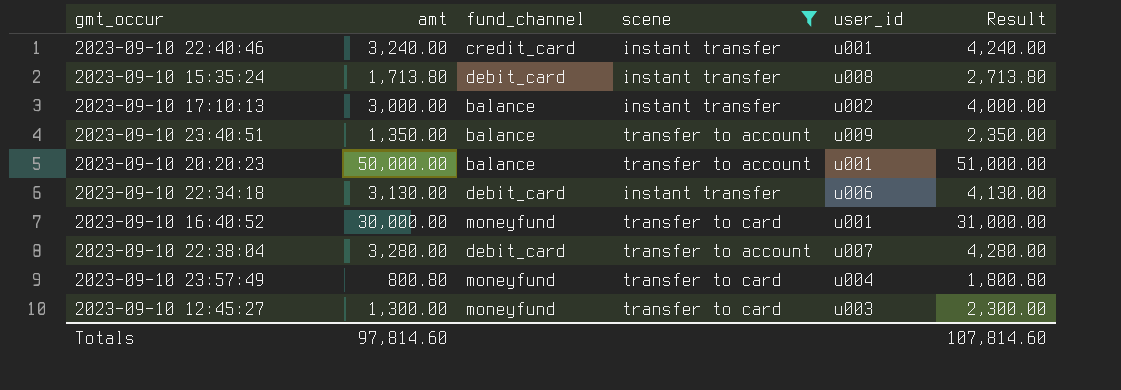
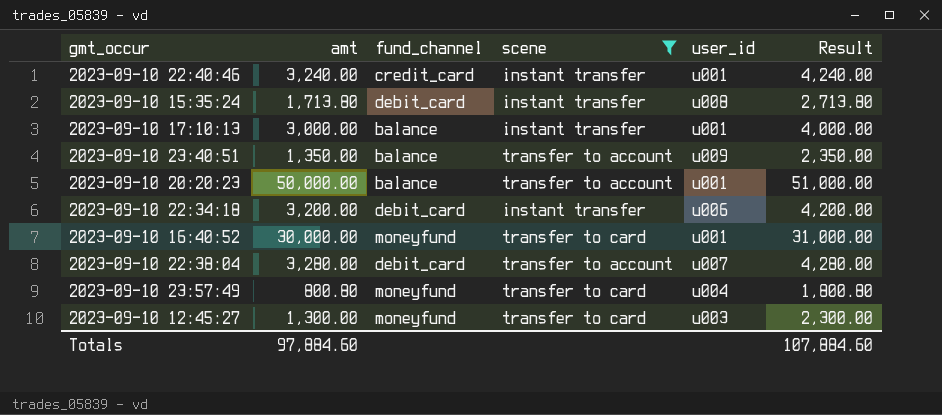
2023-09-10 17:10:13 | user_id: u002 -> u001
2023-09-10 22:34:18 | amt: 3,130.00 -> 3,200.00
2023-09-10 22:34:18 | Result: 4,130.00 -> 4,200.00
Totals | amt: 97,814.60 -> 97,884.60
Totals | Result: 107,814.60 -> 107,884.60

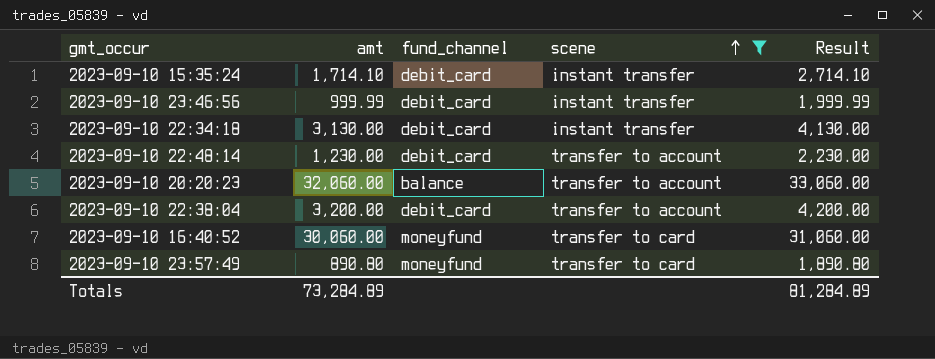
row order: none -> scene ascending
column user_id | position: 5 -> none
row 2023-09-10 22:40:46: 3,240.00 | credit_card | instant transfer | u001 | 4,240.00 -> none
row 2023-09-10 17:10:13: 3,000.00 | balance | instant transfer | u001 | 4,000.00 -> none
row 2023-09-10 23:40:51: 1,350.00 | balance | transfer to account | u009 | 2,350.00 -> none
row 2023-09-10 12:45:27: 1,300.00 | moneyfund | transfer to card | u003 | 2,300.00 -> none
2023-09-10 15:35:24 | amt: 1,713.80 -> 1,714.10
2023-09-10 15:35:24 | Result: 2,713.80 -> 2,714.10
row 2023-09-10 23:46:56: none -> 999.99 | debit_card | instant transfer | 1,999.99
2023-09-10 22:34:18 | amt: 3,200.00 -> 3,130.00
2023-09-10 22:34:18 | Result: 4,200.00 -> 4,130.00
row 2023-09-10 22:48:14: none -> 1,230.00 | debit_card | transfer to account | 2,230.00
2023-09-10 20:20:23 | amt: 50,000.00 -> 32,060.00
2023-09-10 20:20:23 | Result: 51,000.00 -> 33,060.00
2023-09-10 22:38:04 | amt: 3,280.00 -> 3,200.00
2023-09-10 22:38:04 | Result: 4,280.00 -> 4,200.00
2023-09-10 16:40:52 | amt: 30,000.00 -> 30,060.00
2023-09-10 16:40:52 | Result: 31,000.00 -> 31,060.00
2023-09-10 23:57:49 | amt: 800.80 -> 890.80
2023-09-10 23:57:49 | Result: 1,800.80 -> 1,890.80
Totals | amt: 97,884.60 -> 73,284.89
Totals | Result: 107,884.60 -> 81,284.89

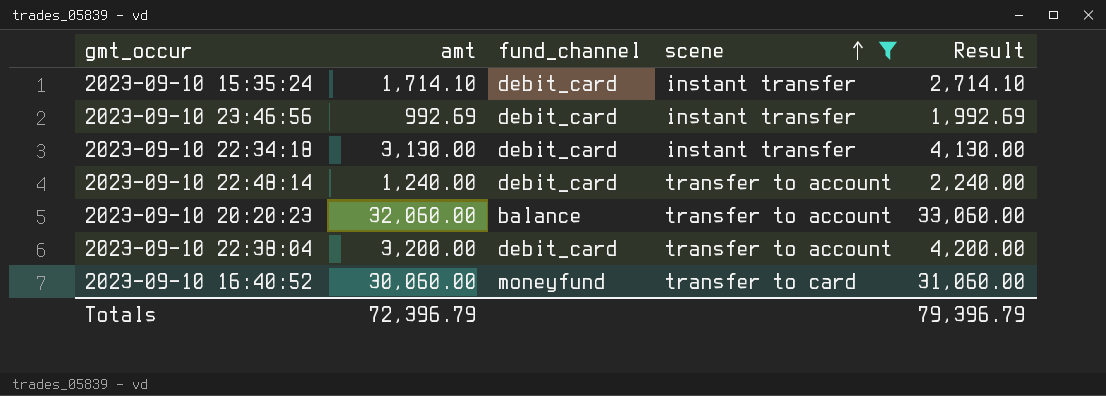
row 2023-09-10 23:57:49: 890.80 | moneyfund | transfer to card | 1,890.80 -> none
2023-09-10 23:46:56 | amt: 999.99 -> 992.69
2023-09-10 23:46:56 | Result: 1,999.99 -> 1,992.69
2023-09-10 22:48:14 | amt: 1,230.00 -> 1,240.00
2023-09-10 22:48:14 | Result: 2,230.00 -> 2,240.00
Totals | amt: 73,284.89 -> 72,396.79
Totals | Result: 81,284.89 -> 79,396.79

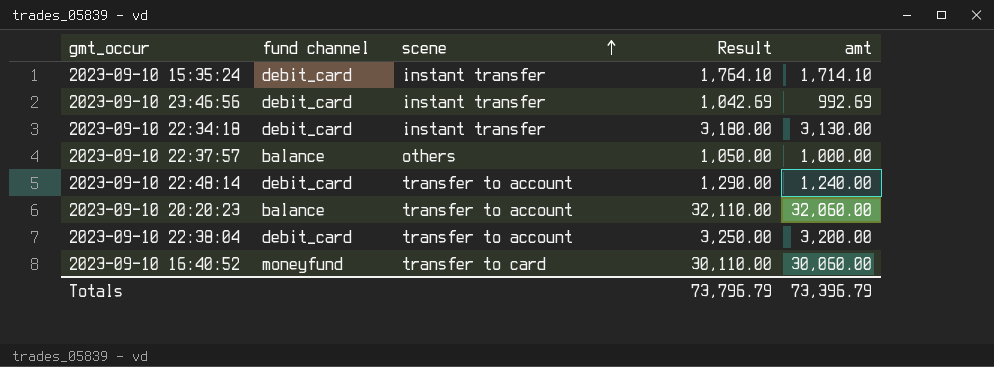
filter: scene != others -> none
column name: fund_channel -> fund channel
column Result | formula: [amt] + 1000 -> [amt] + 50
column amt | position: 2 -> 5
Totals | Result: 79,396.79 -> 73,796.79
Totals | amt: 72,396.79 -> 73,396.79

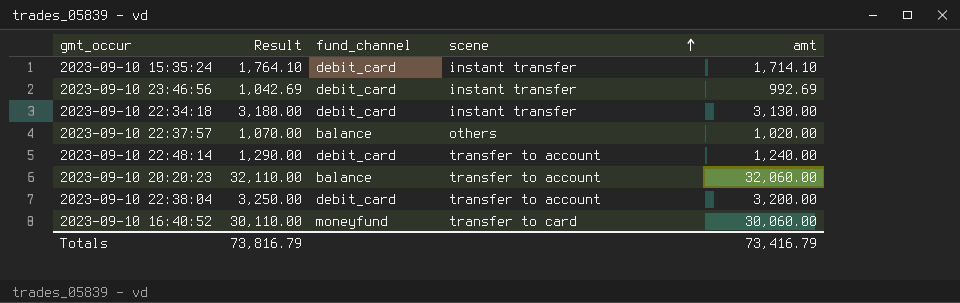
column Result | position: 4 -> 2
column name: fund channel -> fund_channel
2023-09-10 22:37:57 | Result: 1,050.00 -> 1,070.00
2023-09-10 22:37:57 | amt: 1,000.00 -> 1,020.00
Totals | Result: 73,796.79 -> 73,816.79
Totals | amt: 73,396.79 -> 73,416.79

